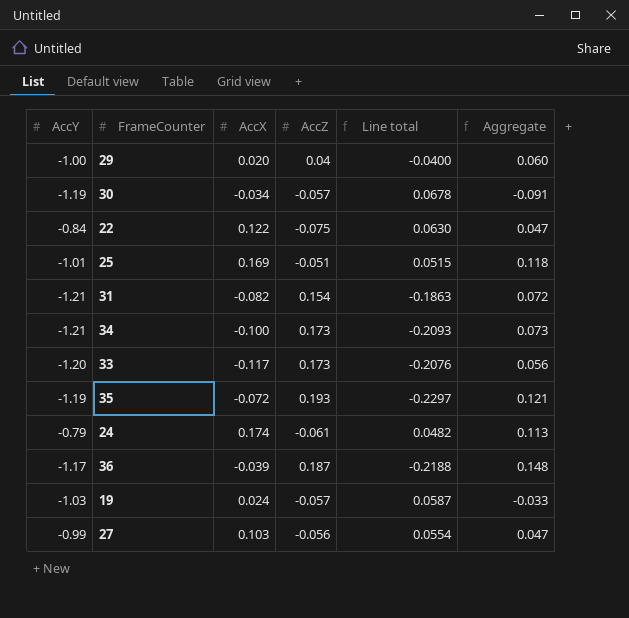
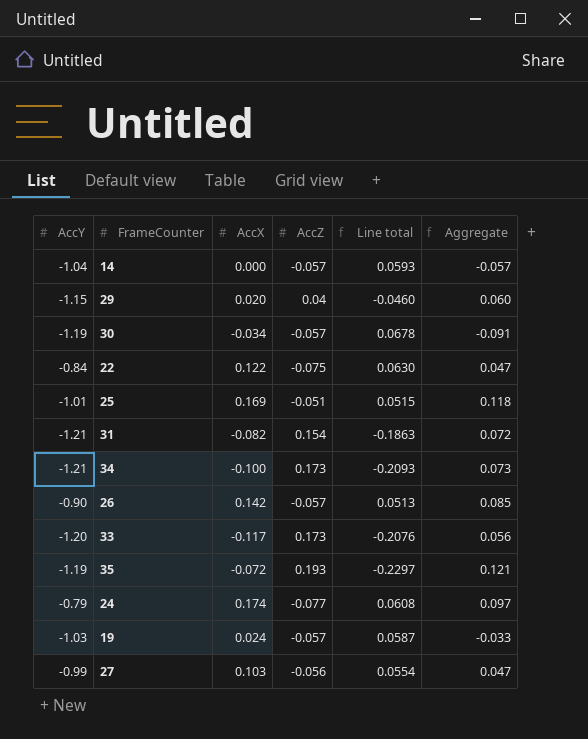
row 36: -1.17 | -0.039 | 0.187 | -0.2188 | 0.148 -> none
row 14: none -> -1.04 | 0.000 | -0.057 | 0.0593 | -0.057
29 | AccY: -1.00 -> -1.15
29 | Line total: -0.0400 -> -0.0460
row 26: none -> -0.90 | 0.142 | -0.057 | 0.0513 | 0.085
24 | AccZ: -0.061 -> -0.077
24 | Line total: 0.0482 -> 0.0608
24 | Aggregate: 0.113 -> 0.097

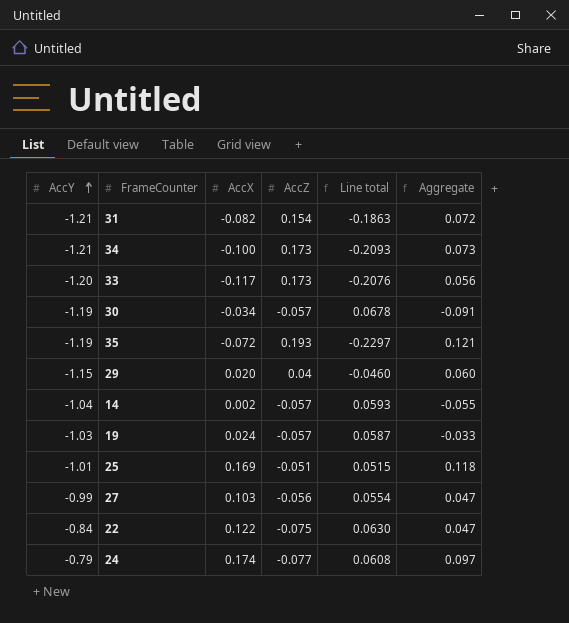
row order: none -> AccY ascending
row 26: -0.90 | 0.142 | -0.057 | 0.0513 | 0.085 -> none
14 | AccX: 0.000 -> 0.002
14 | Aggregate: -0.057 -> -0.055

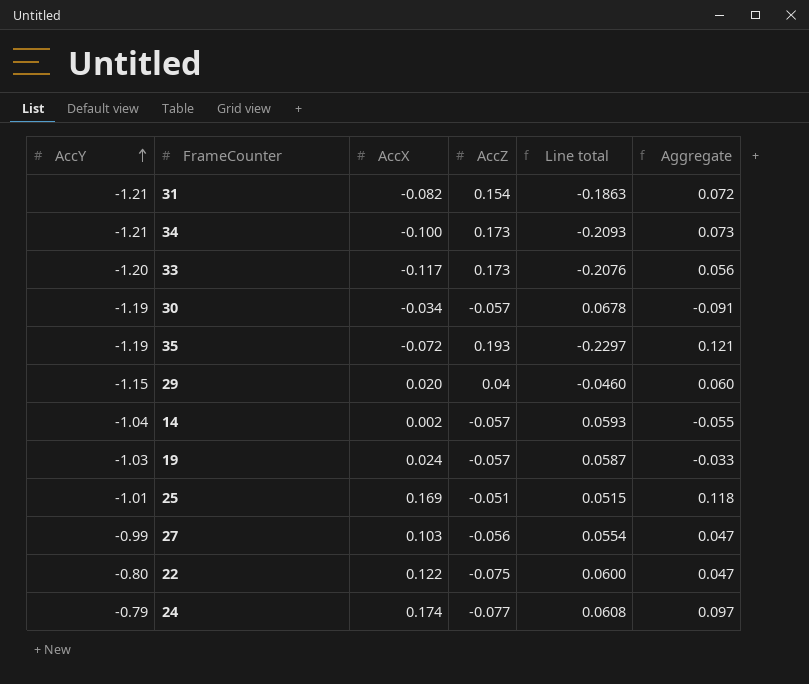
22 | AccY: -0.84 -> -0.80
22 | Line total: 0.0630 -> 0.0600

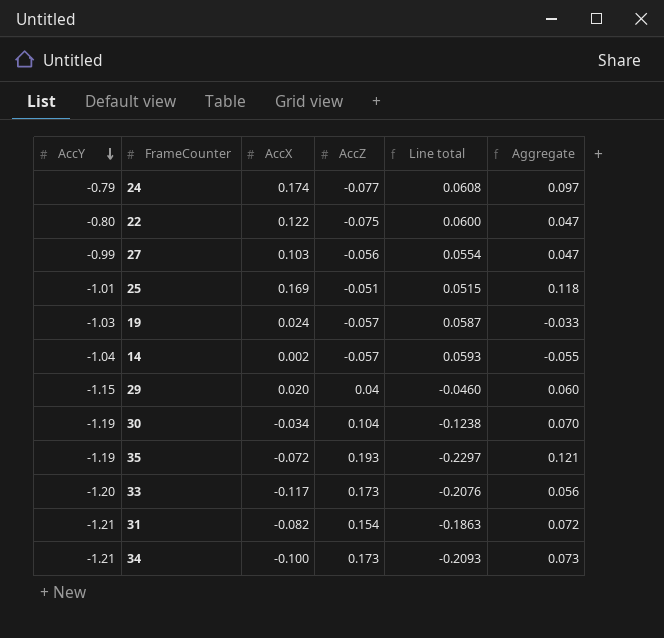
row order: AccY ascending -> AccY descending
30 | AccZ: -0.057 -> 0.104
30 | Line total: 0.0678 -> -0.1238
30 | Aggregate: -0.091 -> 0.070

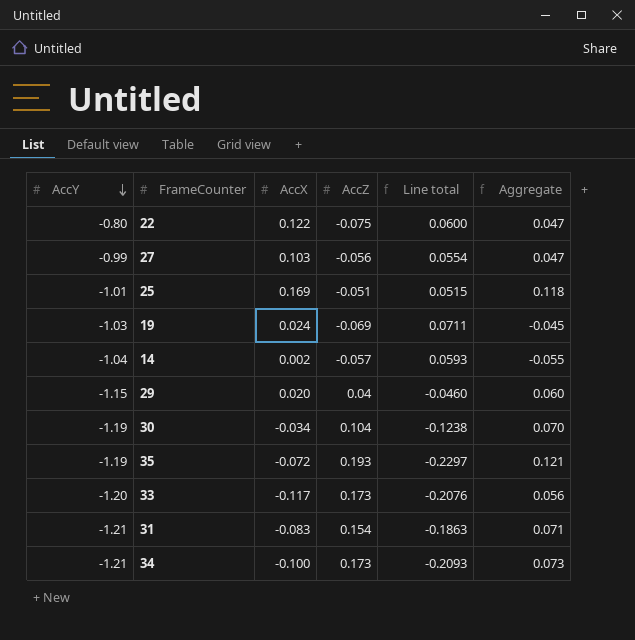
row 24: -0.79 | 0.174 | -0.077 | 0.0608 | 0.097 -> none
19 | AccZ: -0.057 -> -0.069
19 | Line total: 0.0587 -> 0.0711
19 | Aggregate: -0.033 -> -0.045
31 | AccX: -0.082 -> -0.083
31 | Aggregate: 0.072 -> 0.071

